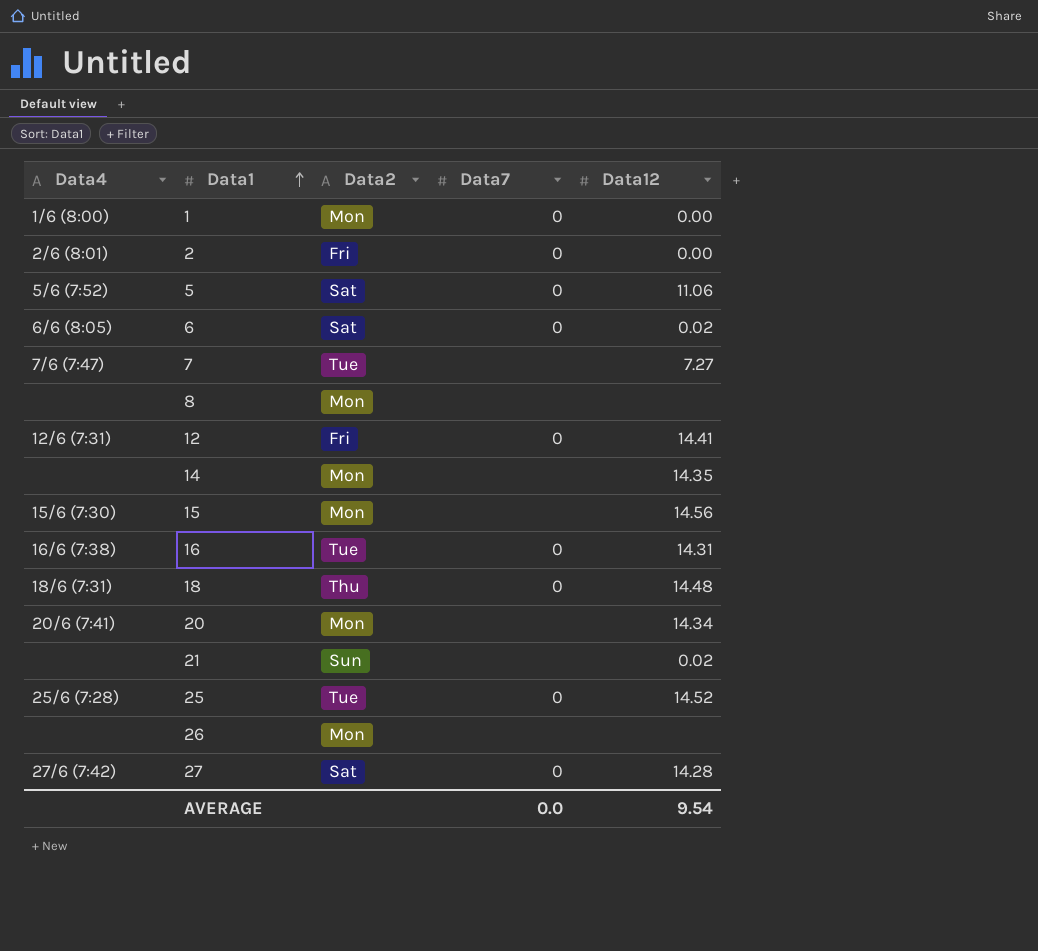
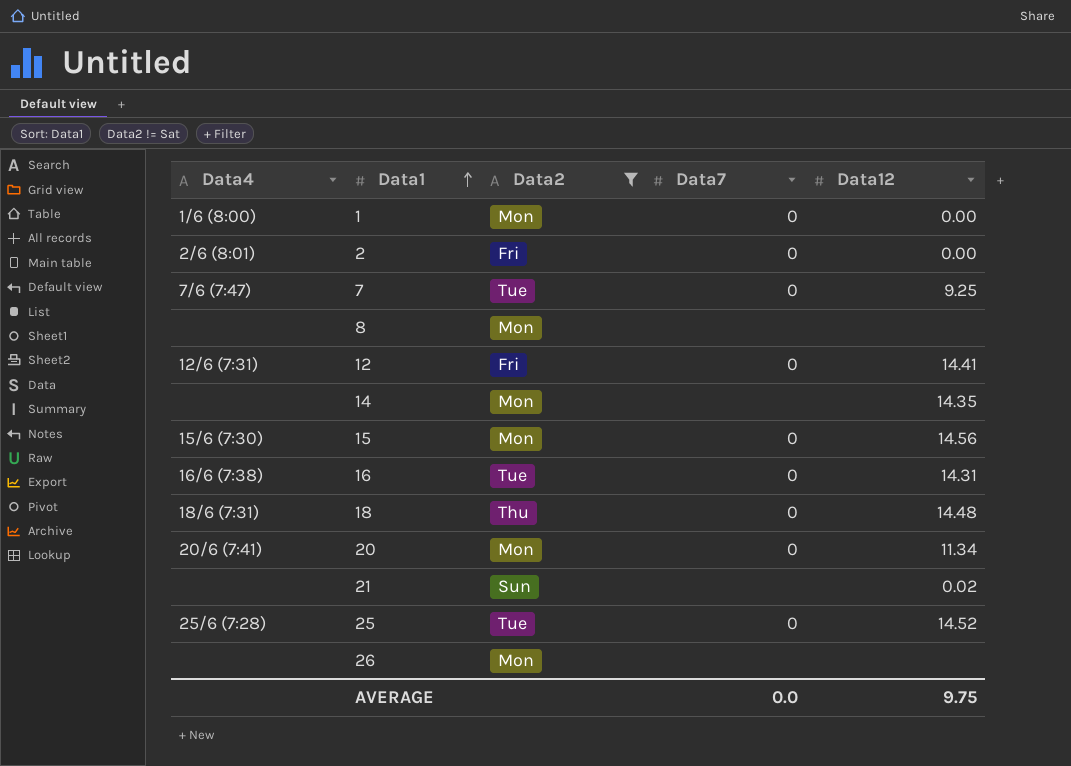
filter: none -> Data2 != Sat
7 | Data7: none -> 0
7 | Data12: 7.27 -> 9.25
15 | Data7: none -> 0
20 | Data7: none -> 0
20 | Data12: 14.34 -> 11.34
AVERAGE | Data12: 9.54 -> 9.75

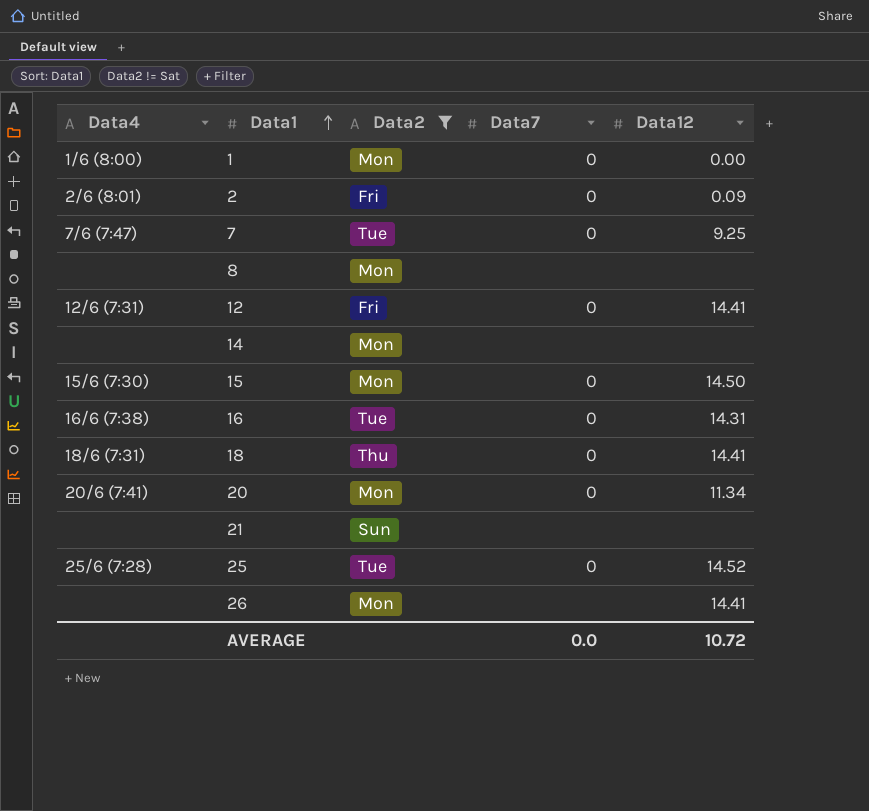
2 | Data12: 0.00 -> 0.09
14 | Data12: 14.35 -> none
15 | Data12: 14.56 -> 14.50
18 | Data12: 14.48 -> 14.41
21 | Data12: 0.02 -> none
26 | Data12: none -> 14.41
AVERAGE | Data12: 9.75 -> 10.72

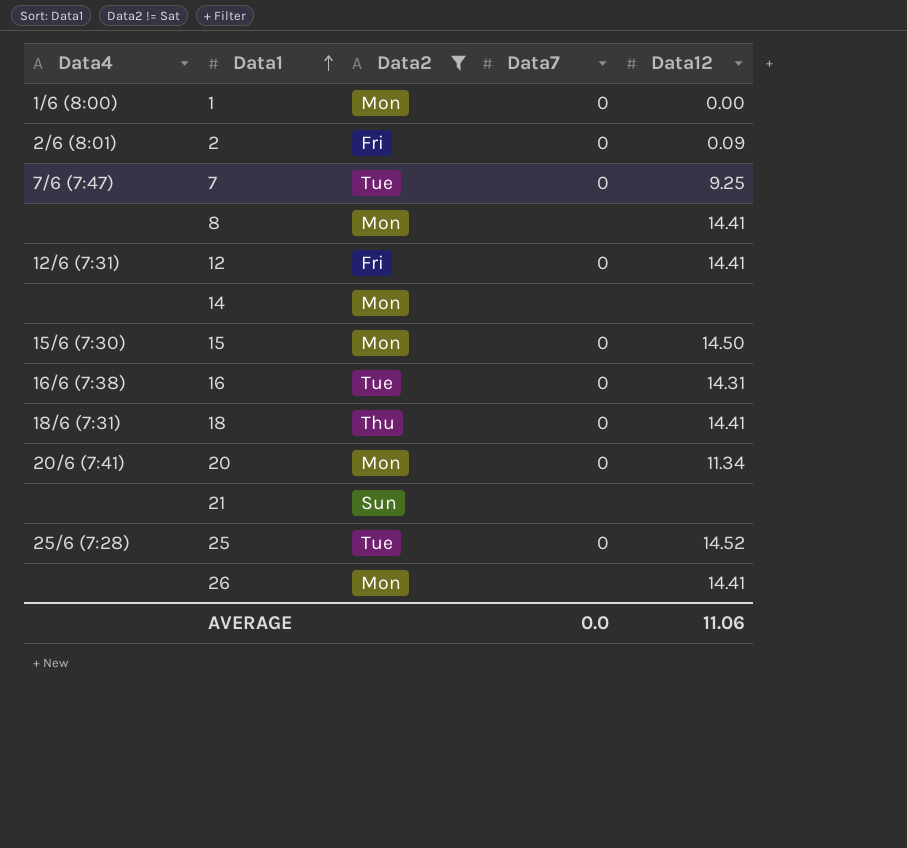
8 | Data12: none -> 14.41
AVERAGE | Data12: 10.72 -> 11.06

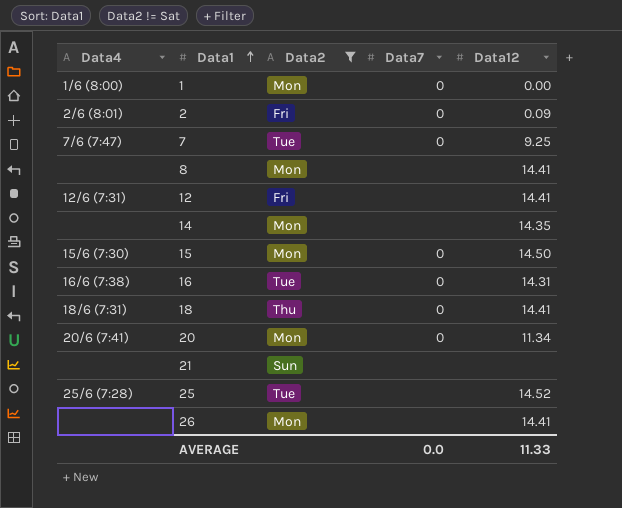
12 | Data7: 0 -> none
14 | Data12: none -> 14.35
25 | Data7: 0 -> none
AVERAGE | Data12: 11.06 -> 11.33

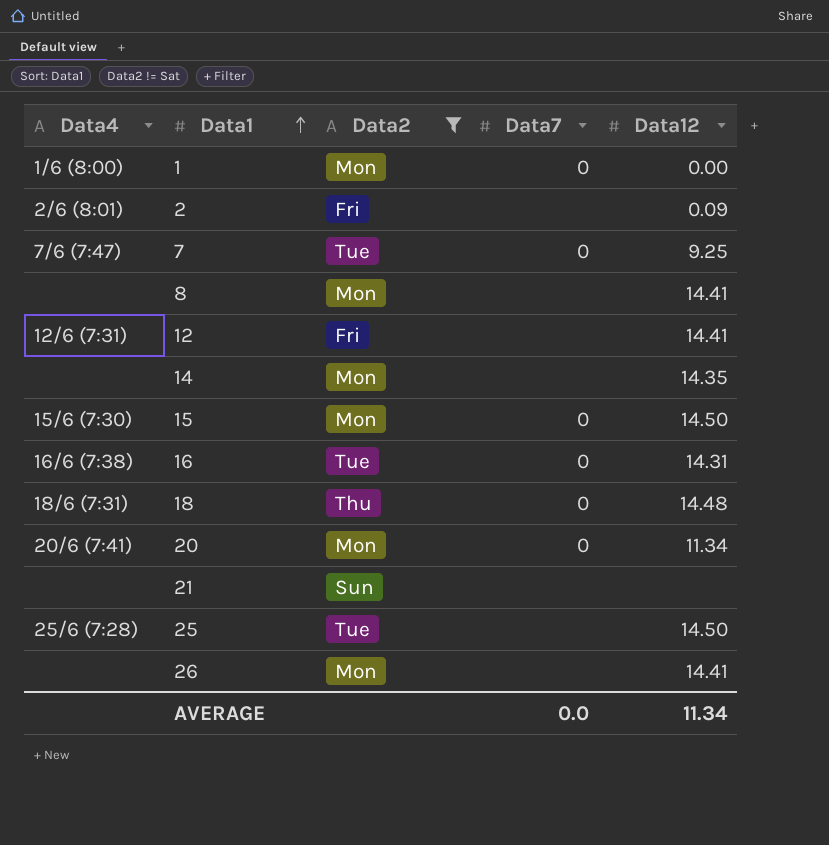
2 | Data7: 0 -> none
18 | Data12: 14.41 -> 14.48
25 | Data12: 14.52 -> 14.50
AVERAGE | Data12: 11.33 -> 11.34

